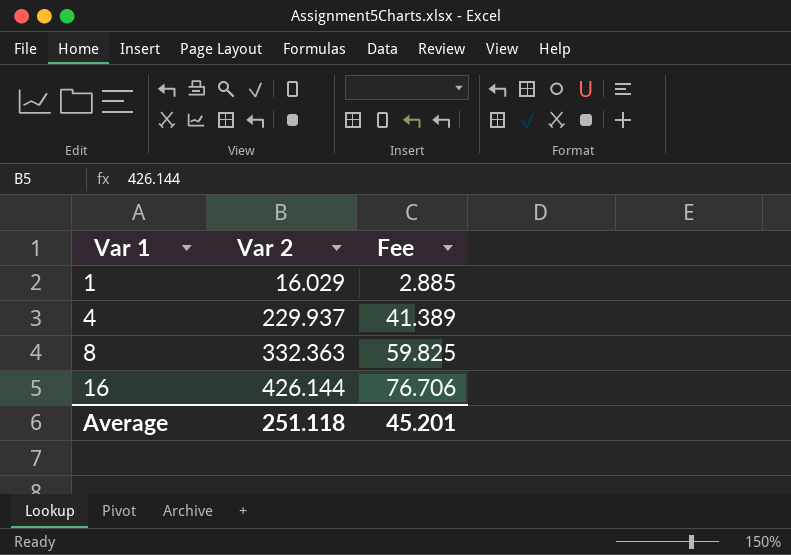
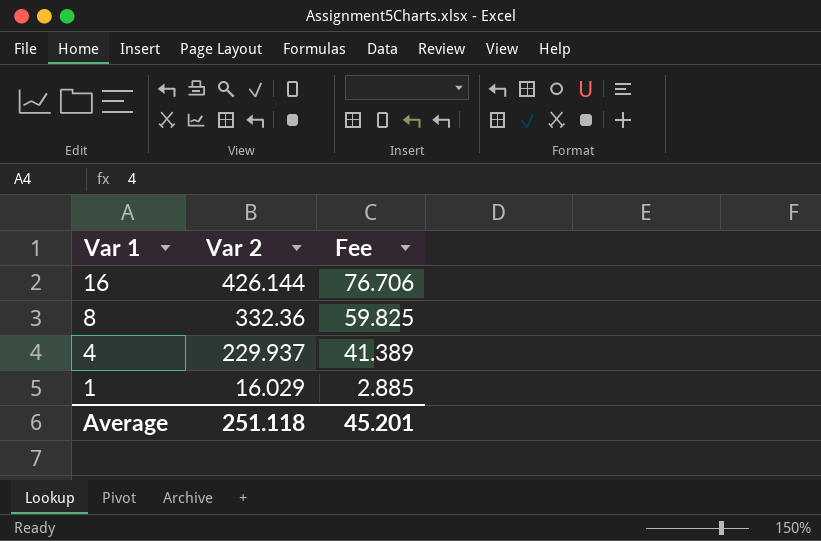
row order: Var 1 ascending -> Var 1 descending
8 | Var 2: 332.363 -> 332.36

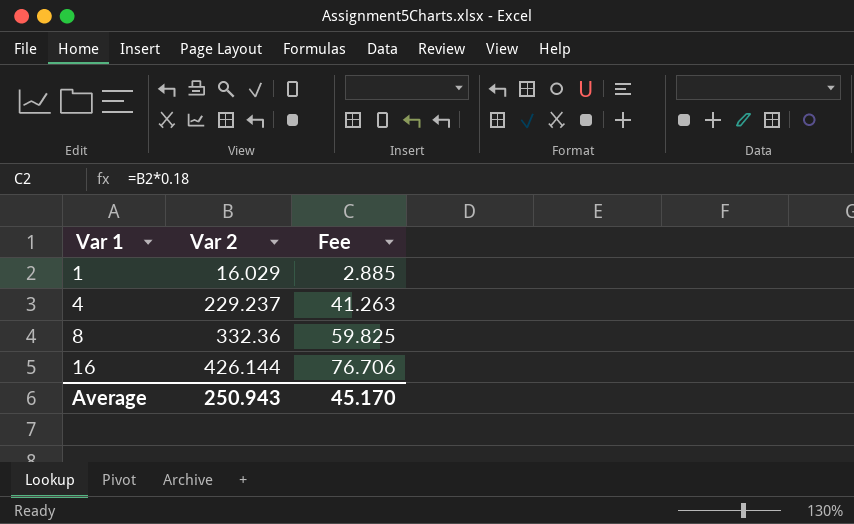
row order: Var 1 descending -> Var 1 ascending
4 | Var 2: 229.937 -> 229.237
4 | Fee: 41.389 -> 41.263
Average | Var 2: 251.118 -> 250.943
Average | Fee: 45.201 -> 45.170

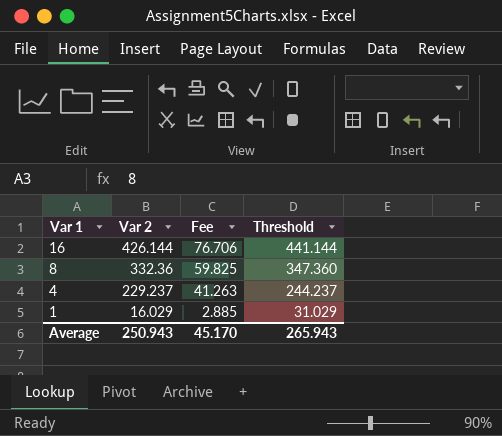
row order: Var 1 ascending -> Var 1 descending
column Threshold | formula: none -> [Var 2] + 15

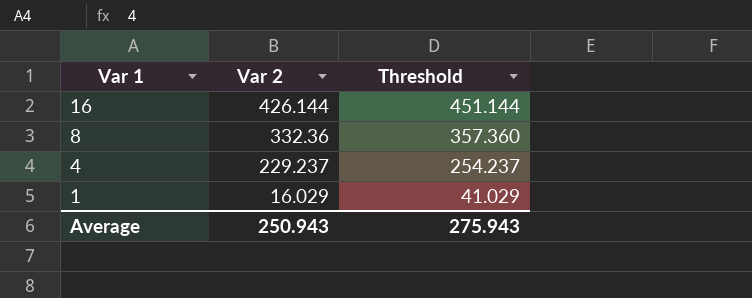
column Fee | formula: [Var 2] * 0.18 -> none
column Threshold | formula: [Var 2] + 15 -> [Var 2] + 25
Average | Threshold: 265.943 -> 275.943

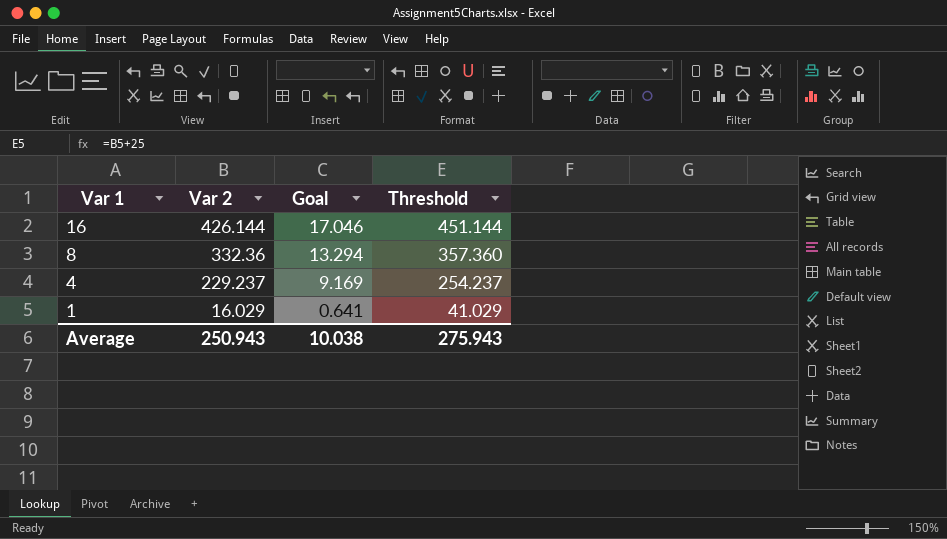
column Goal | formula: none -> [Var 2] * 0.04

